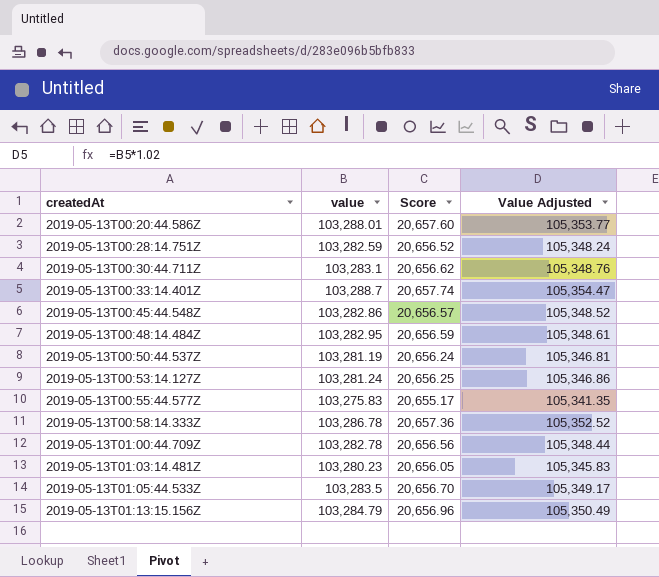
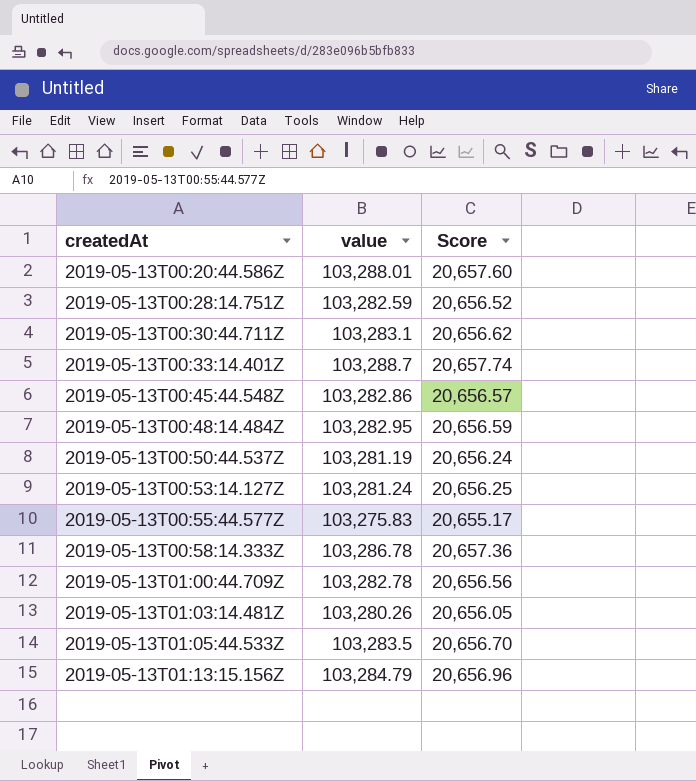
column Value Adjusted | formula: [value] * 1.02 -> none
2019-05-13T01:03:14.481Z | value: 103,280.23 -> 103,280.26

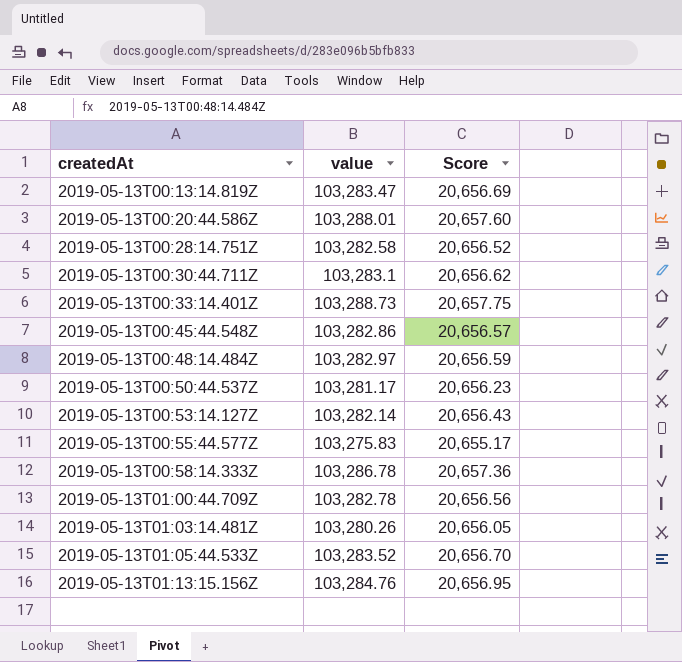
row 2019-05-13T00:13:14.819Z: none -> 103,283.47 | 20,656.69
2019-05-13T00:28:14.751Z | value: 103,282.59 -> 103,282.58
2019-05-13T00:33:14.401Z | value: 103,288.7 -> 103,288.73
2019-05-13T00:33:14.401Z | Score: 20,657.74 -> 20,657.75
2019-05-13T00:48:14.484Z | value: 103,282.95 -> 103,282.97
2019-05-13T00:50:44.537Z | value: 103,281.19 -> 103,281.17
2019-05-13T00:50:44.537Z | Score: 20,656.24 -> 20,656.23
2019-05-13T00:53:14.127Z | value: 103,281.24 -> 103,282.14
2019-05-13T00:53:14.127Z | Score: 20,656.25 -> 20,656.43
2019-05-13T01:05:44.533Z | value: 103,283.5 -> 103,283.52
2019-05-13T01:13:15.156Z | value: 103,284.79 -> 103,284.76
2019-05-13T01:13:15.156Z | Score: 20,656.96 -> 20,656.95

